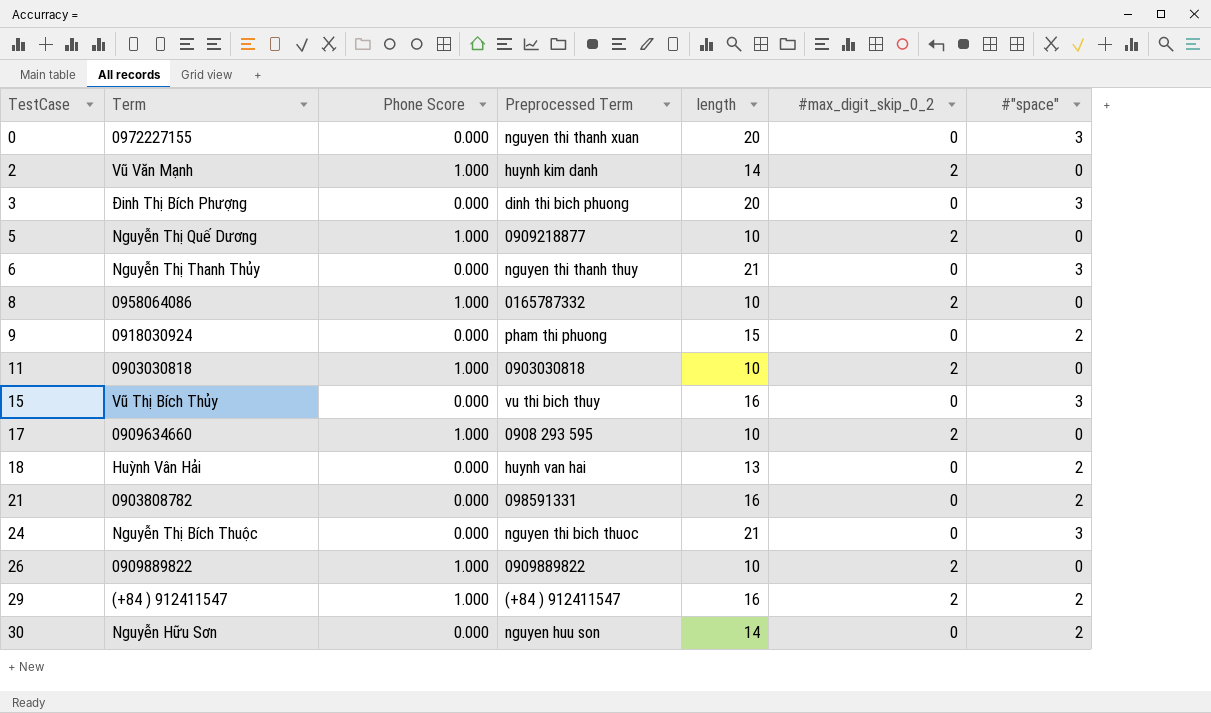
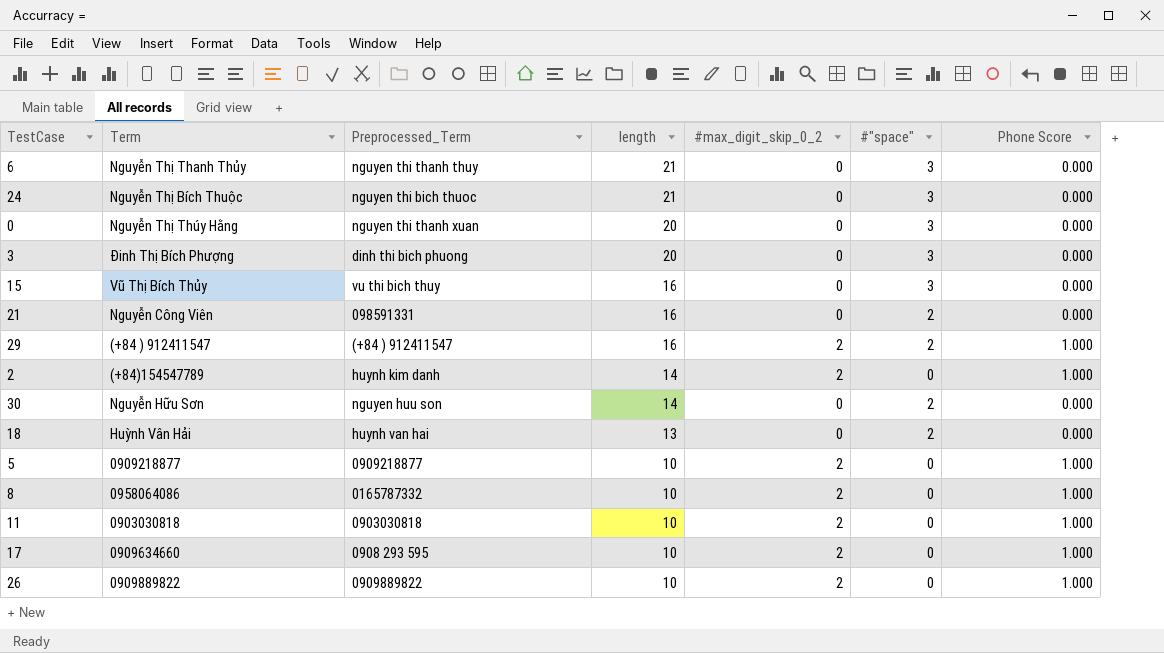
row order: TestCase ascending -> length descending
column name: Preprocessed Term -> Preprocessed_Term
column Phone Score | position: 3 -> 7
row 9: 0918030924 | 0.000 | pham thi phuong | 15 | 0 | 2 -> none
0 | Term: 0972227155 -> Nguyễn Thị Thúy Hằng
21 | Term: 0903808782 -> Nguyễn Công Viên
2 | Term: Vũ Văn Mạnh -> (+84)154547789
5 | Term: Nguyễn Thị Quế Dương -> 0909218877

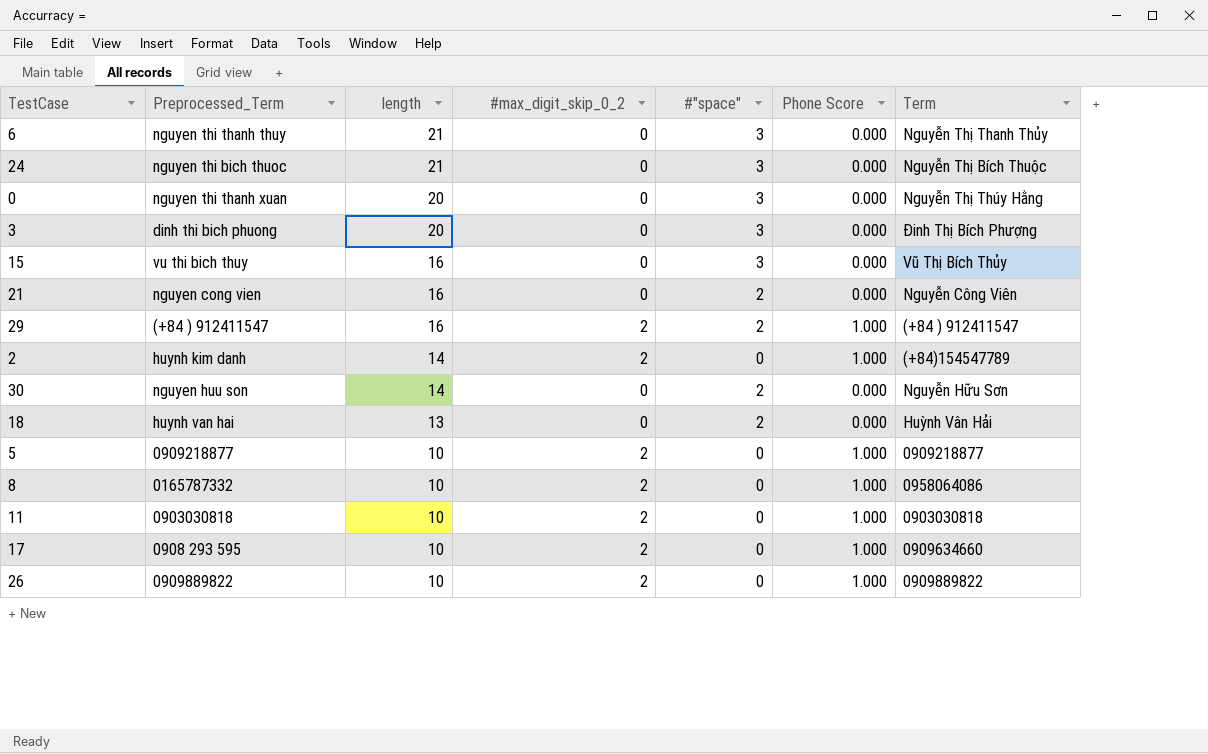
column Term | position: 2 -> 7
21 | Preprocessed_Term: 098591331 -> nguyen cong vien

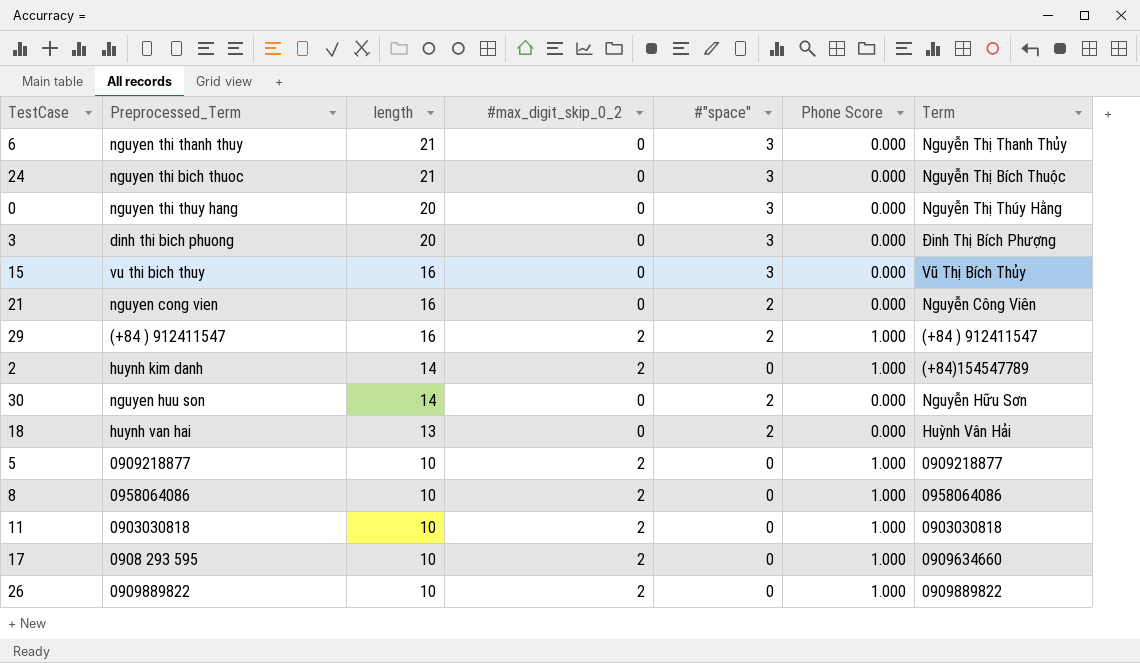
0 | Preprocessed_Term: nguyen thi thanh xuan -> nguyen thi thuy hang
8 | Preprocessed_Term: 0165787332 -> 0958064086

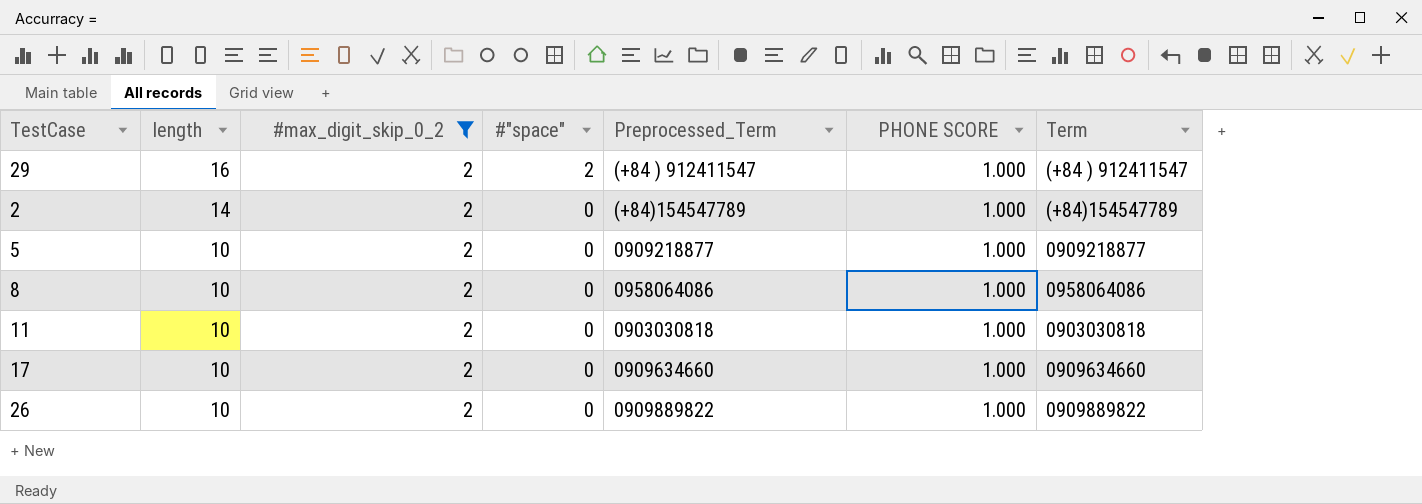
filter: none -> #max_digit_skip_0_2 = 2
column Preprocessed_Term | position: 2 -> 5
column name: Phone Score -> PHONE SCORE
2 | Preprocessed_Term: huynh kim danh -> (+84)154547789
17 | Preprocessed_Term: 0908 293 595 -> 0909634660

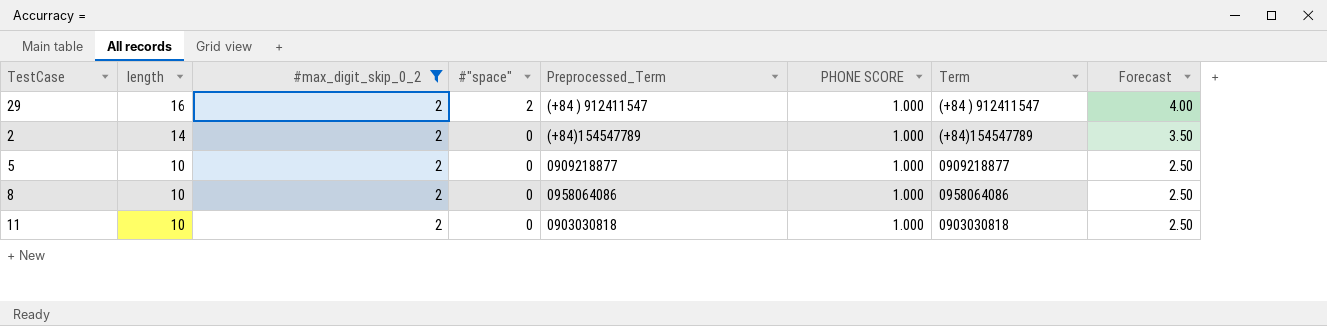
column Forecast | formula: none -> [length] * 0.25
row 17: 10 | 2 | 0 | 0909634660 | 1.000 | 0909634660 -> none
row 26: 10 | 2 | 0 | 0909889822 | 1.000 | 0909889822 -> none

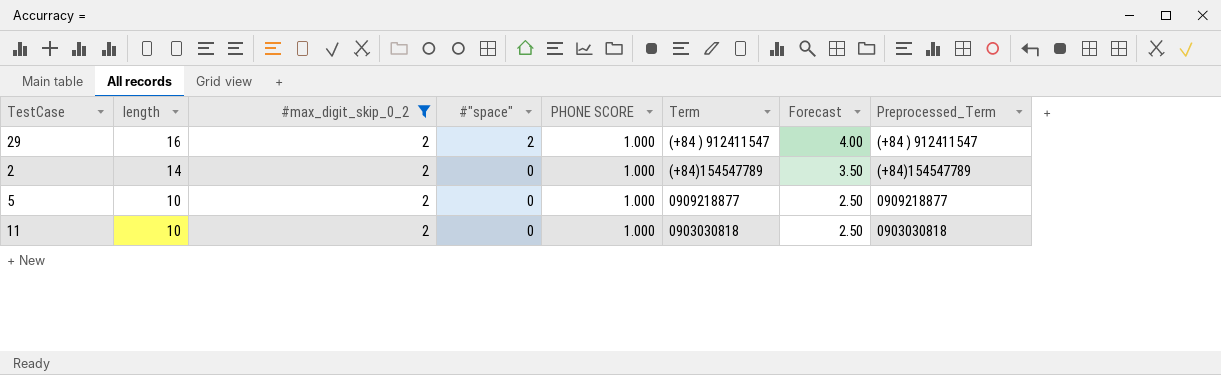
column Preprocessed_Term | position: 5 -> 8
row 8: 10 | 2 | 0 | 0958064086 | 1.000 | 0958064086 | 2.50 -> none

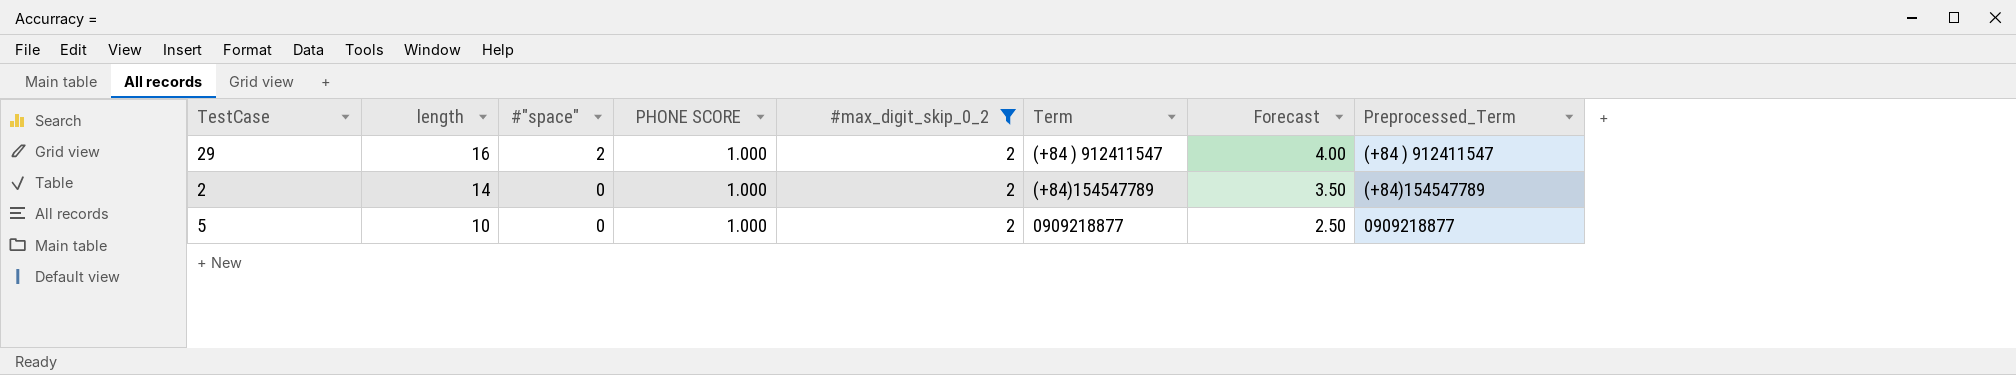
column #max_digit_skip_0_2 | position: 3 -> 5
row 11: 10 | 2 | 0 | 1.000 | 0903030818 | 2.50 | 0903030818 -> none

